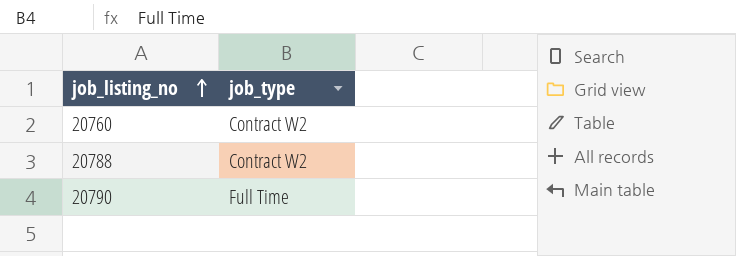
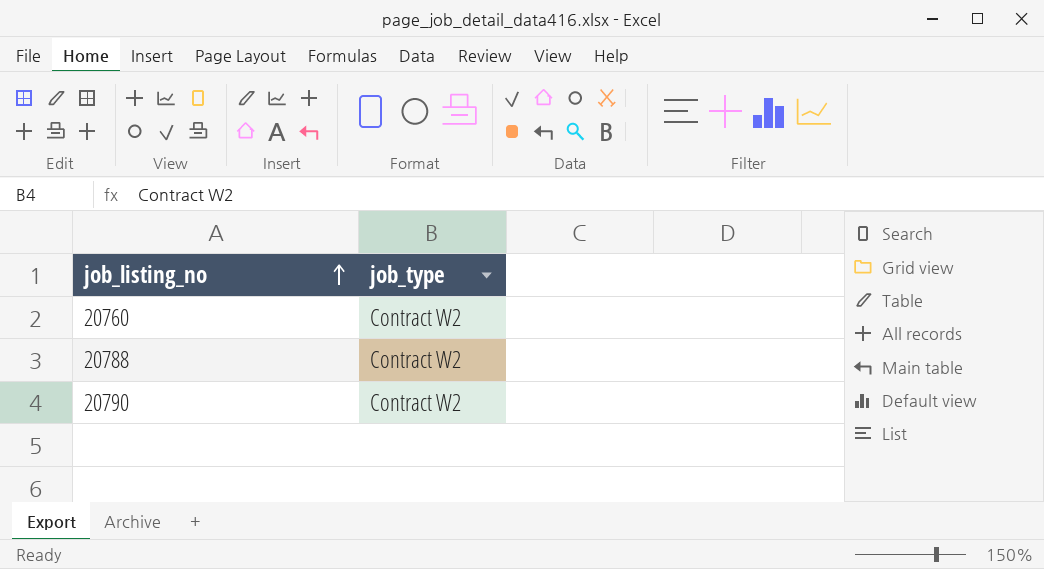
20790 | job_type: Full Time -> Contract W2

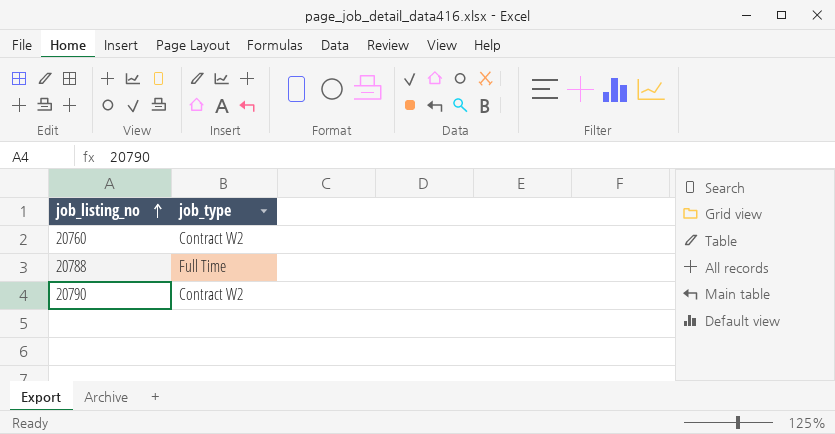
20788 | job_type: Contract W2 -> Full Time

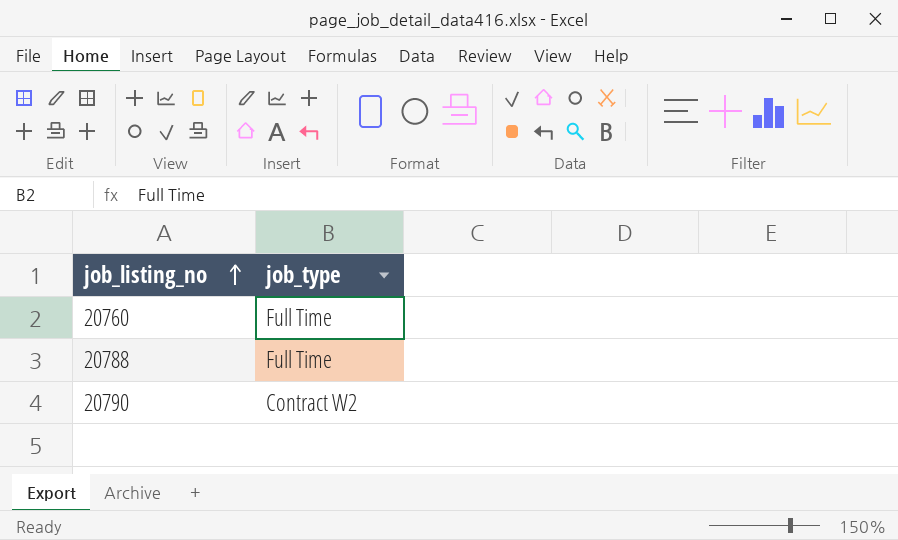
20760 | job_type: Contract W2 -> Full Time

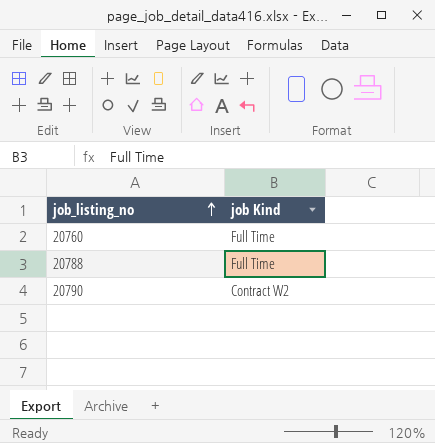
column name: job_type -> job Kind

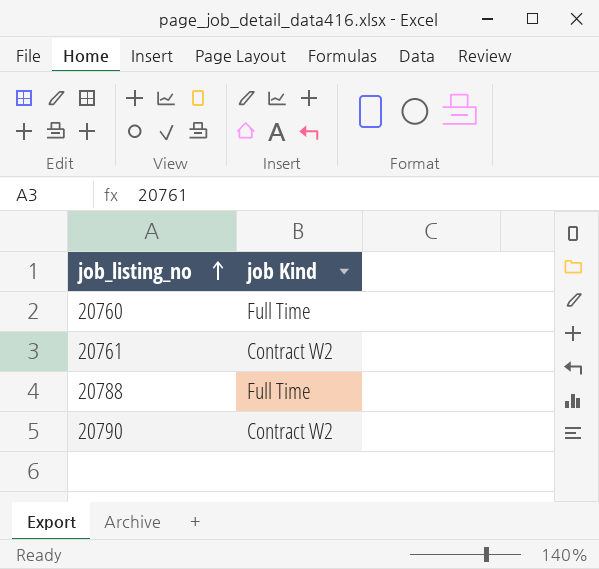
row 20761: none -> Contract W2

